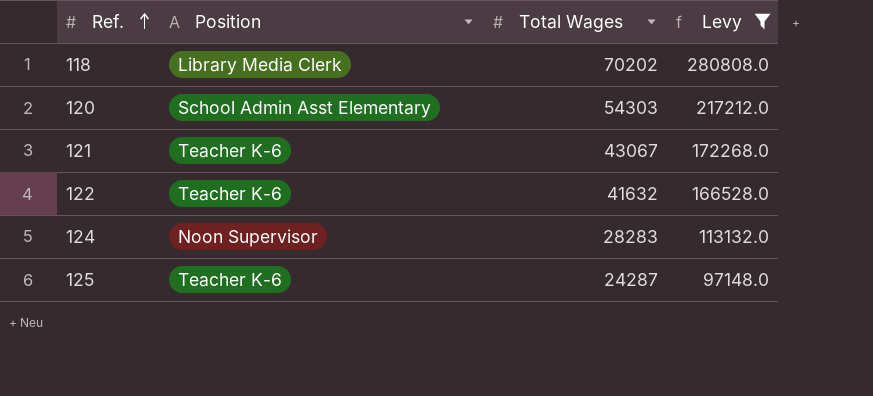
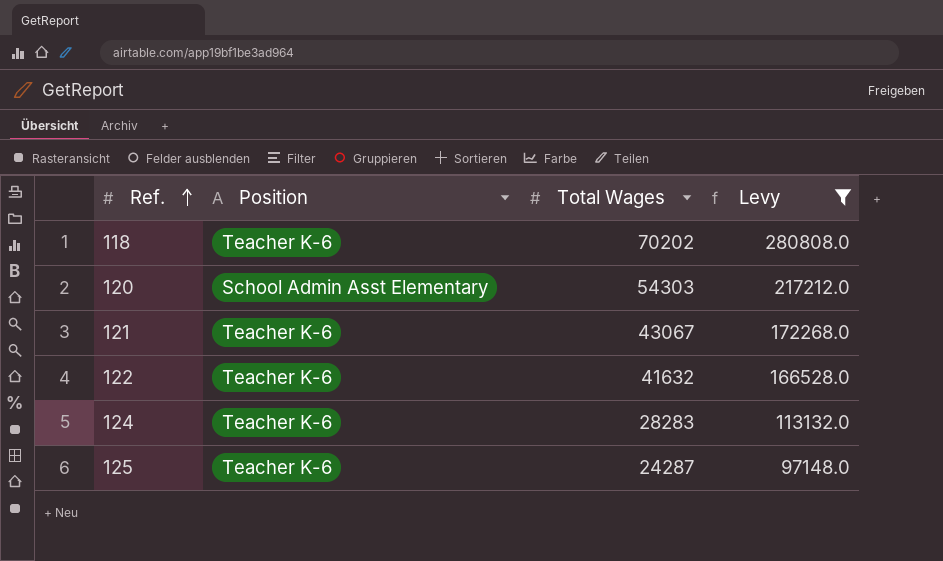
118 | Position: Library Media Clerk -> Teacher K-6
124 | Position: Noon Supervisor -> Teacher K-6

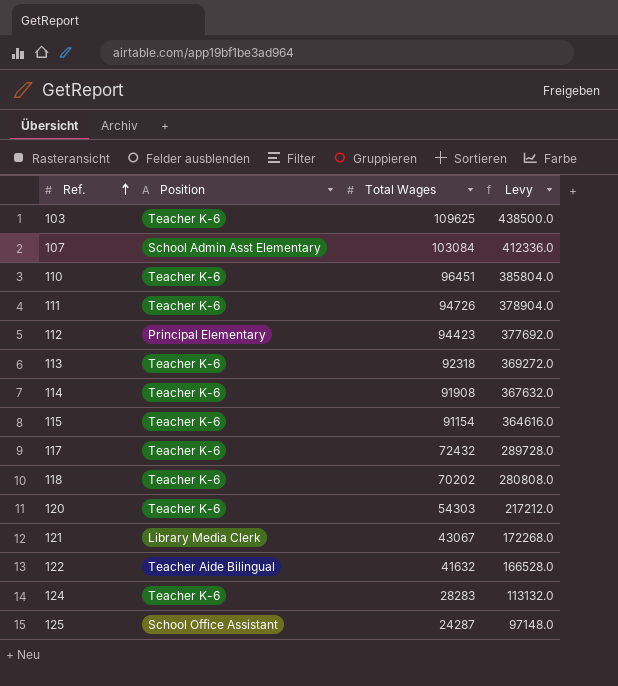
filter: Levy <= 280808.0 -> none
120 | Position: School Admin Asst Elementary -> Teacher K-6
121 | Position: Teacher K-6 -> Library Media Clerk
122 | Position: Teacher K-6 -> Teacher Aide Bilingual
125 | Position: Teacher K-6 -> School Office Assistant

